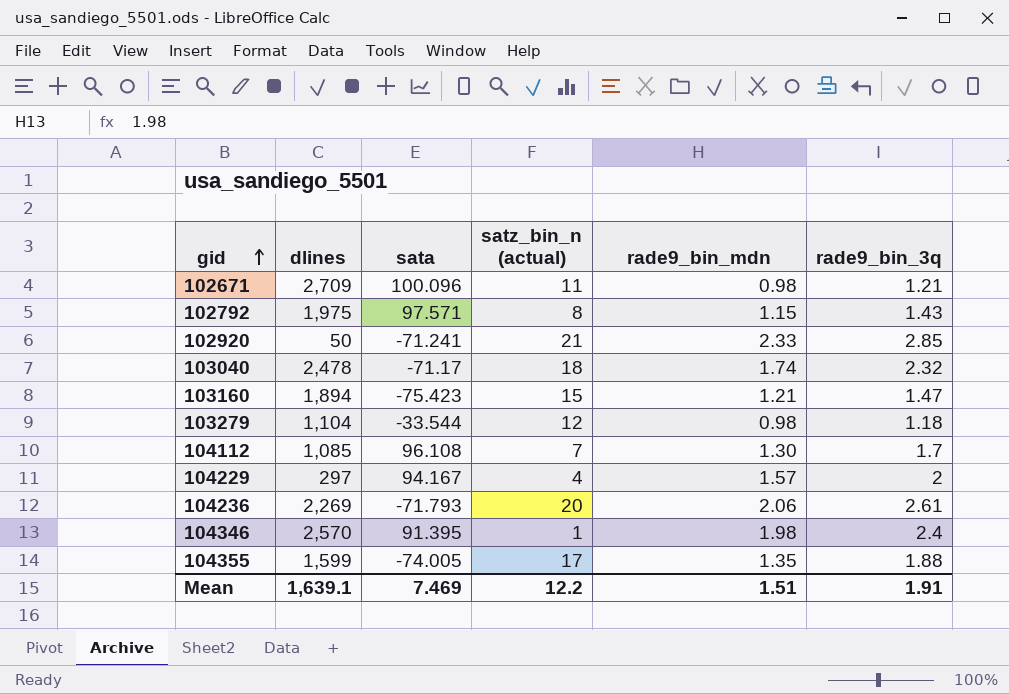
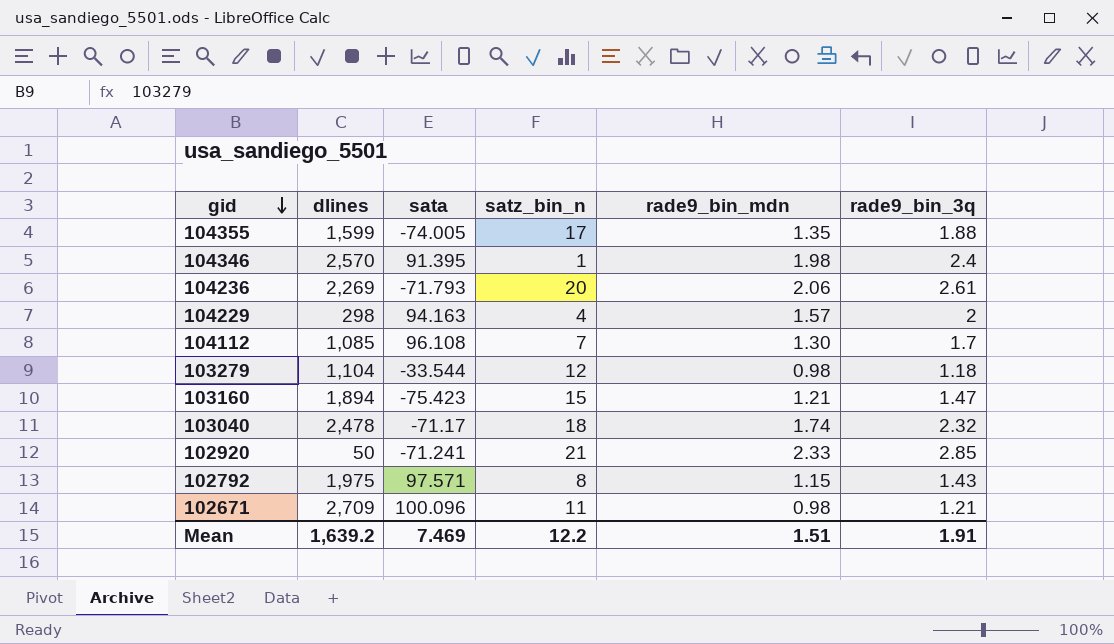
row order: gid ascending -> gid descending
column name: satz_bin_n (actual) -> satz_bin_n
104229 | dlines: 297 -> 298
104229 | sata: 94.167 -> 94.163
Mean | dlines: 1,639.1 -> 1,639.2

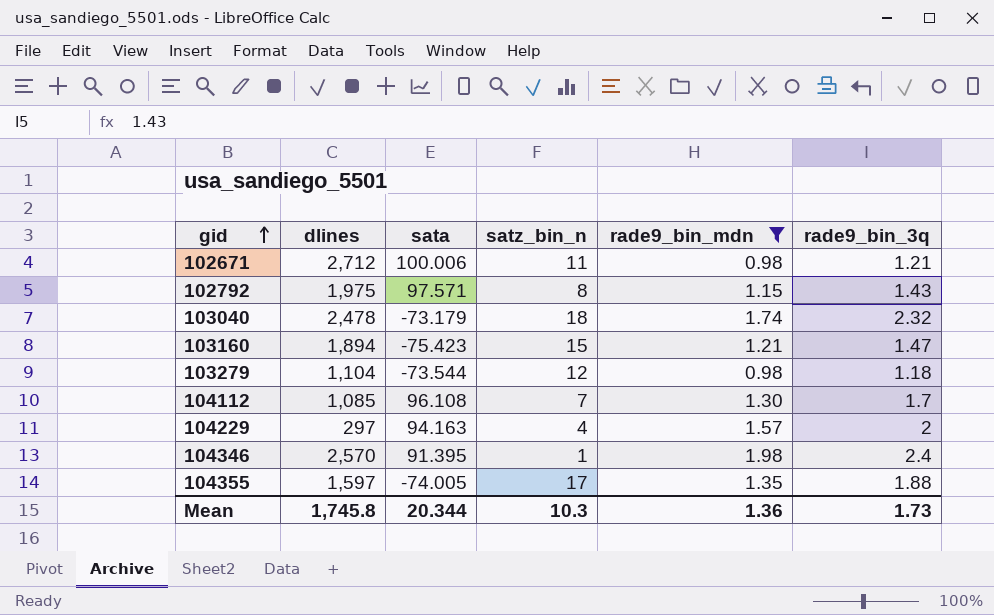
filter: none -> rade9_bin_mdn <= 1.98
row order: gid descending -> gid ascending
102671 | dlines: 2,709 -> 2,712
102671 | sata: 100.096 -> 100.006
103040 | sata: -71.17 -> -73.179
103279 | sata: -33.544 -> -73.544
104229 | dlines: 298 -> 297
104355 | dlines: 1,599 -> 1,597
Mean | dlines: 1,639.2 -> 1,745.8
Mean | sata: 7.469 -> 20.344
Mean | satz_bin_n: 12.2 -> 10.3
Mean | rade9_bin_mdn: 1.51 -> 1.36
Mean | rade9_bin_3q: 1.91 -> 1.73

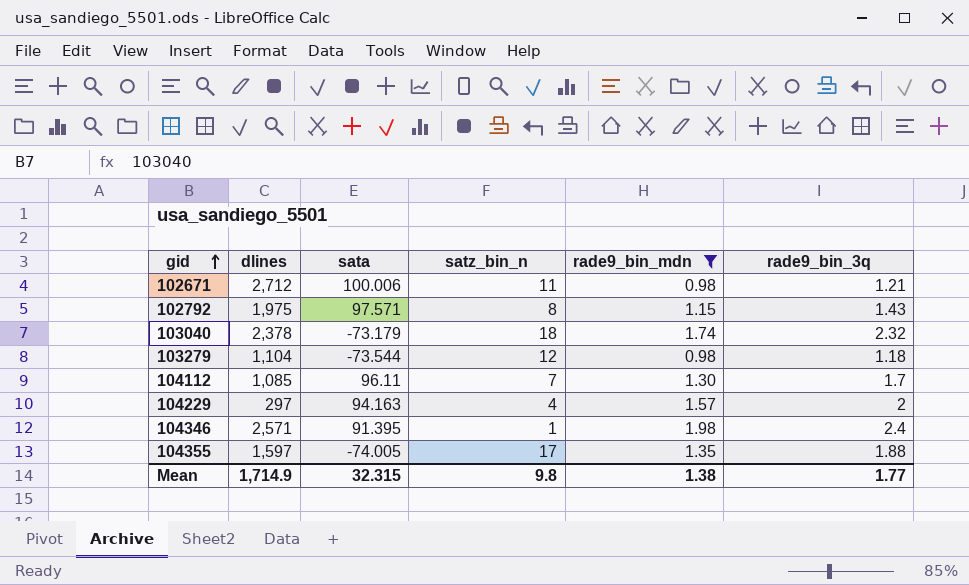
row 103160: 1,894 | -75.423 | 15 | 1.21 | 1.47 -> none
103040 | dlines: 2,478 -> 2,378
104112 | sata: 96.108 -> 96.11
104346 | dlines: 2,570 -> 2,571
Mean | dlines: 1,745.8 -> 1,714.9
Mean | sata: 20.344 -> 32.315
Mean | satz_bin_n: 10.3 -> 9.8
Mean | rade9_bin_mdn: 1.36 -> 1.38
Mean | rade9_bin_3q: 1.73 -> 1.77

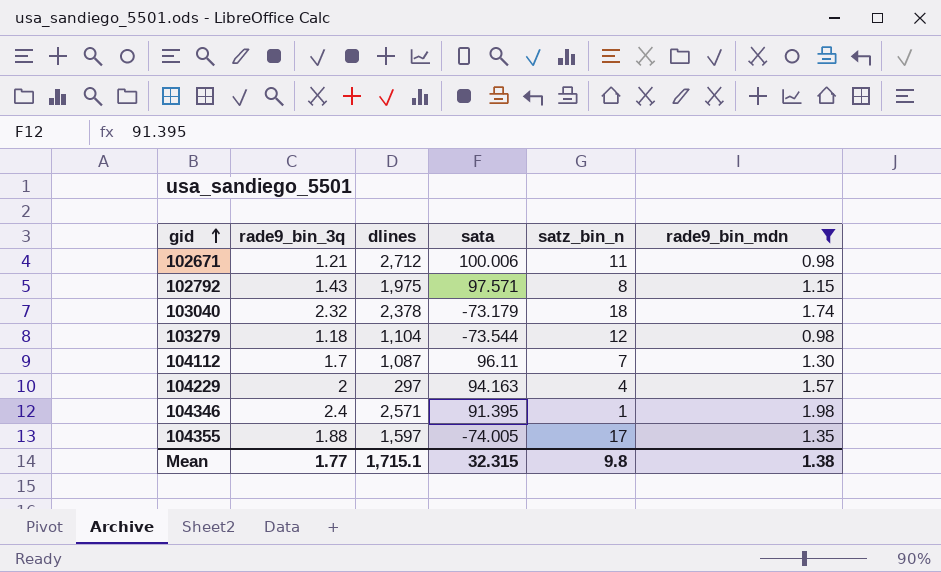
column rade9_bin_3q | position: 6 -> 2
104112 | dlines: 1,085 -> 1,087
Mean | dlines: 1,714.9 -> 1,715.1

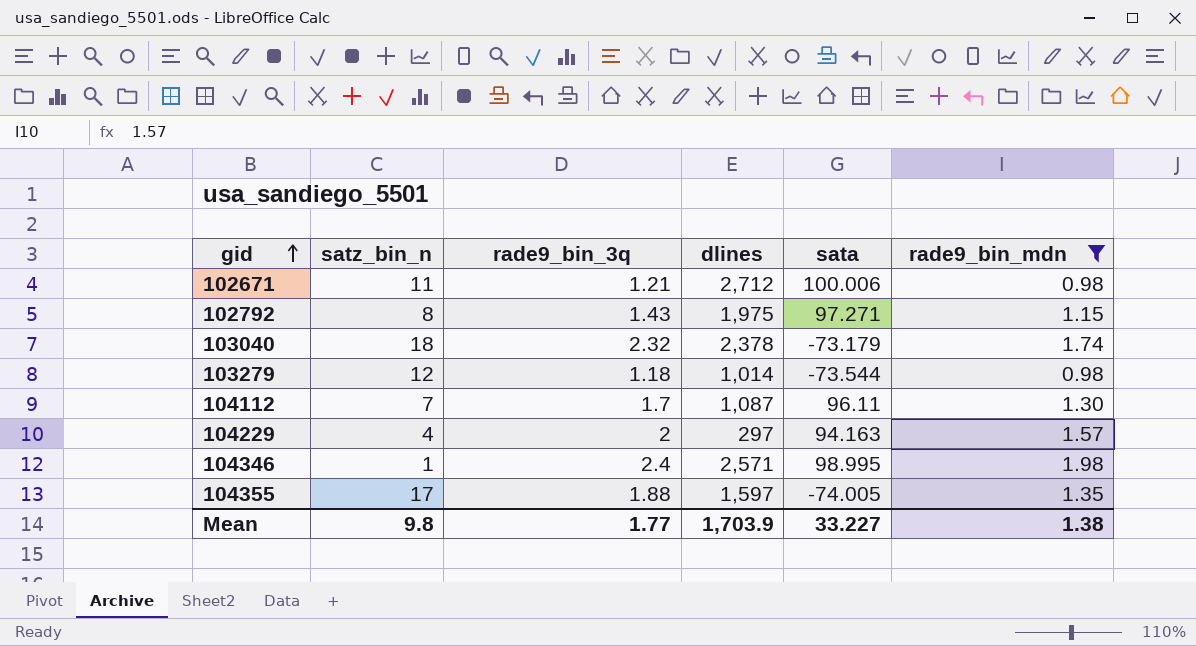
column satz_bin_n | position: 5 -> 2
102792 | sata: 97.571 -> 97.271
103279 | dlines: 1,104 -> 1,014
104346 | sata: 91.395 -> 98.995
Mean | dlines: 1,715.1 -> 1,703.9
Mean | sata: 32.315 -> 33.227

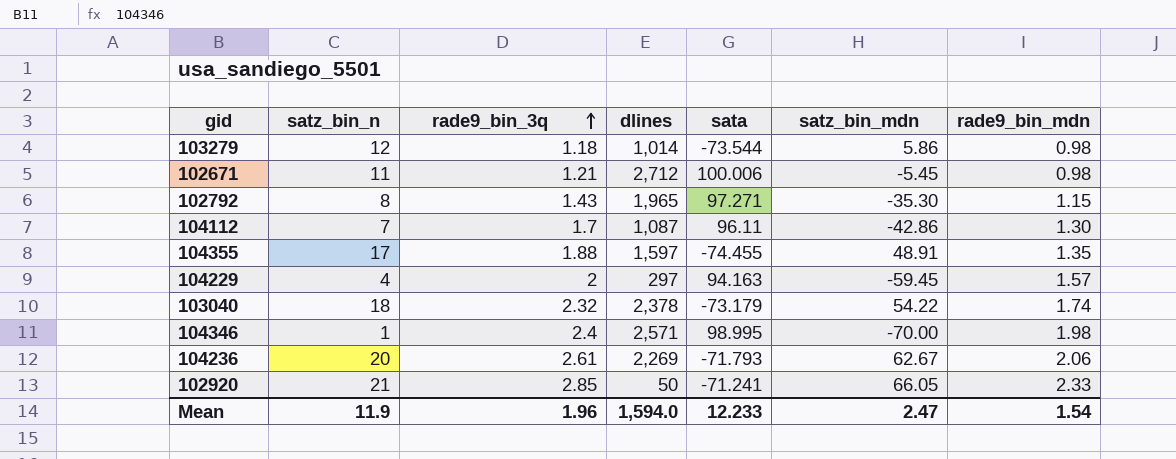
filter: rade9_bin_mdn <= 1.98 -> none
row order: gid ascending -> rade9_bin_3q ascending
column satz_bin_mdn | position: none -> 6
102792 | dlines: 1,975 -> 1,965
104355 | sata: -74.005 -> -74.455
Mean | satz_bin_n: 9.8 -> 11.9
Mean | rade9_bin_3q: 1.77 -> 1.96
Mean | dlines: 1,703.9 -> 1,594.0
Mean | sata: 33.227 -> 12.233
Mean | rade9_bin_mdn: 1.38 -> 1.54

